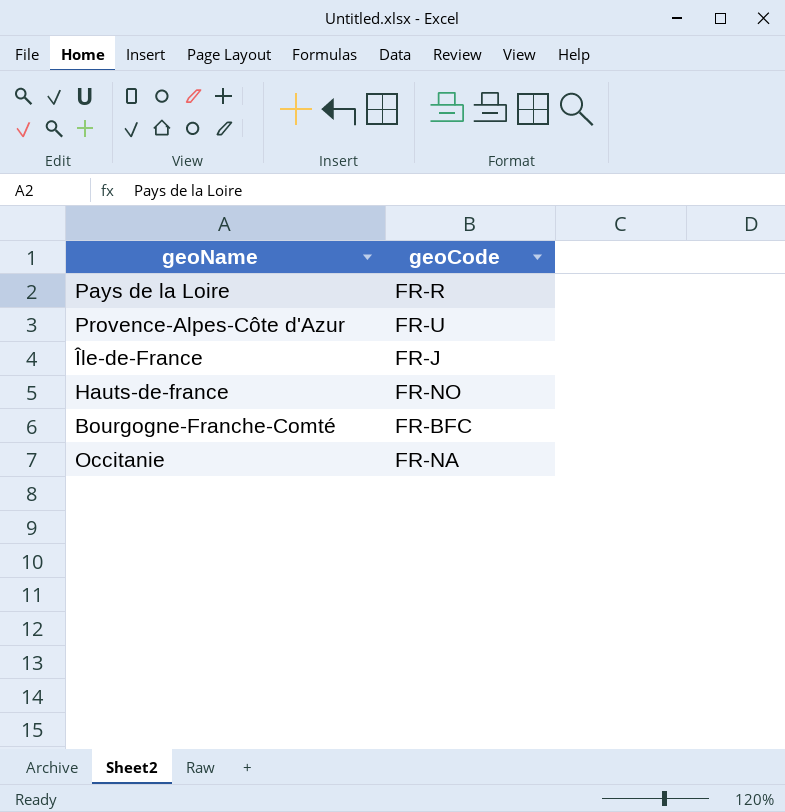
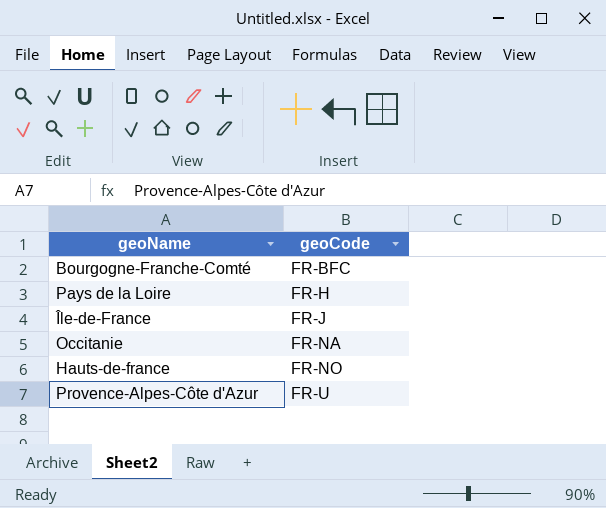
row order: none -> geoCode ascending
Pays de la Loire | geoCode: FR-R -> FR-H

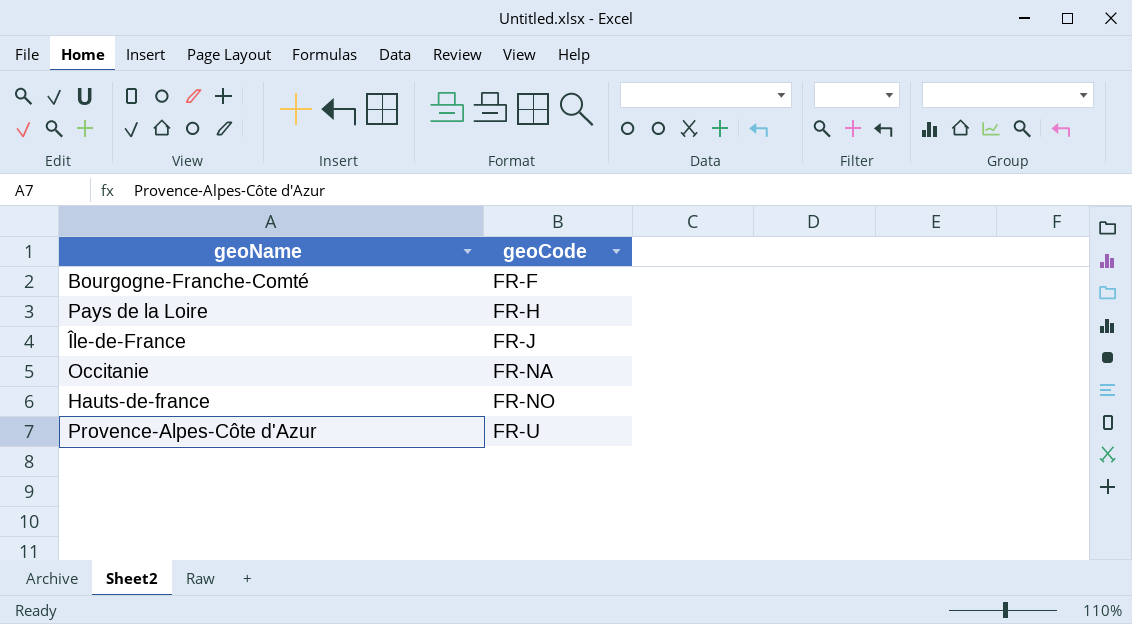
Bourgogne-Franche-Comté | geoCode: FR-BFC -> FR-F

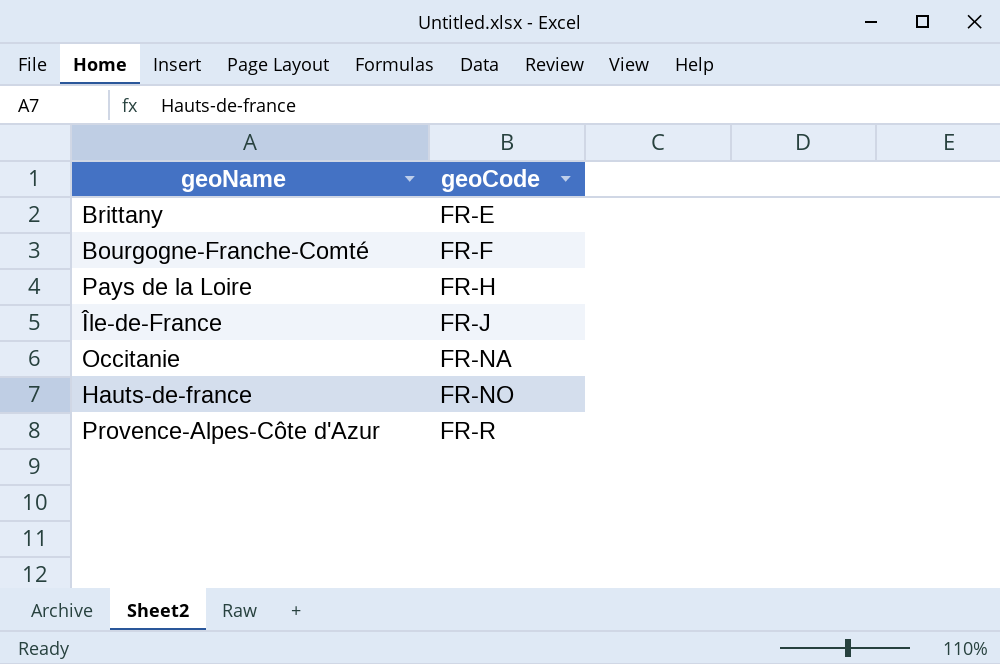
row Brittany: none -> FR-E
Provence-Alpes-Côte d'Azur | geoCode: FR-U -> FR-R

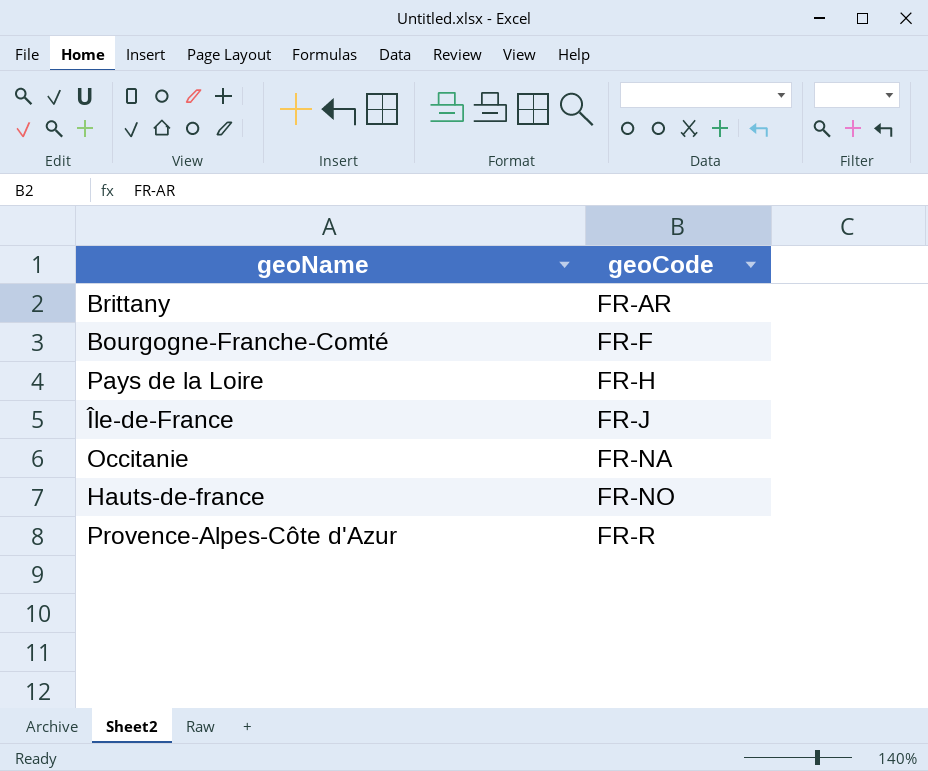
Brittany | geoCode: FR-E -> FR-AR

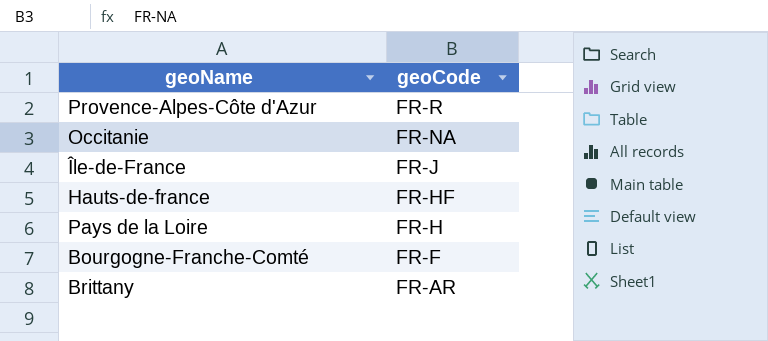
row order: geoCode ascending -> geoCode descending
Hauts-de-france | geoCode: FR-NO -> FR-HF

